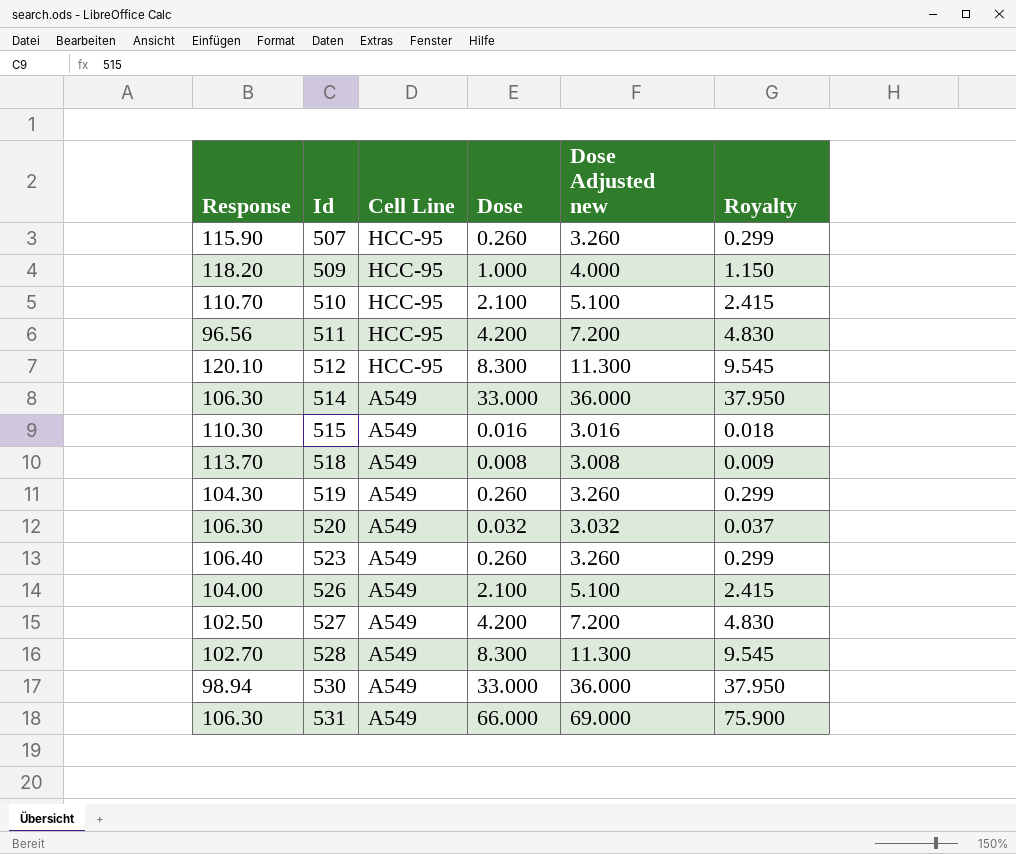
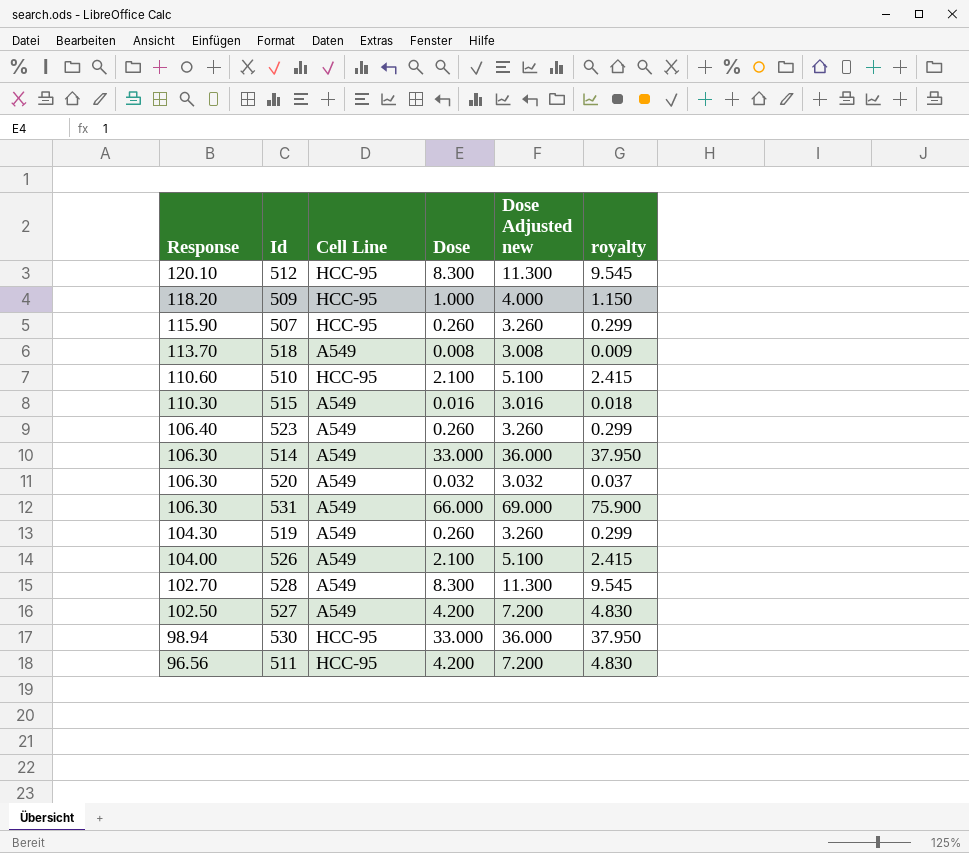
row order: Id ascending -> Response descending
column name: Royalty -> royalty
510 | Response: 110.70 -> 110.60
530 | Cell Line: A549 -> HCC-95

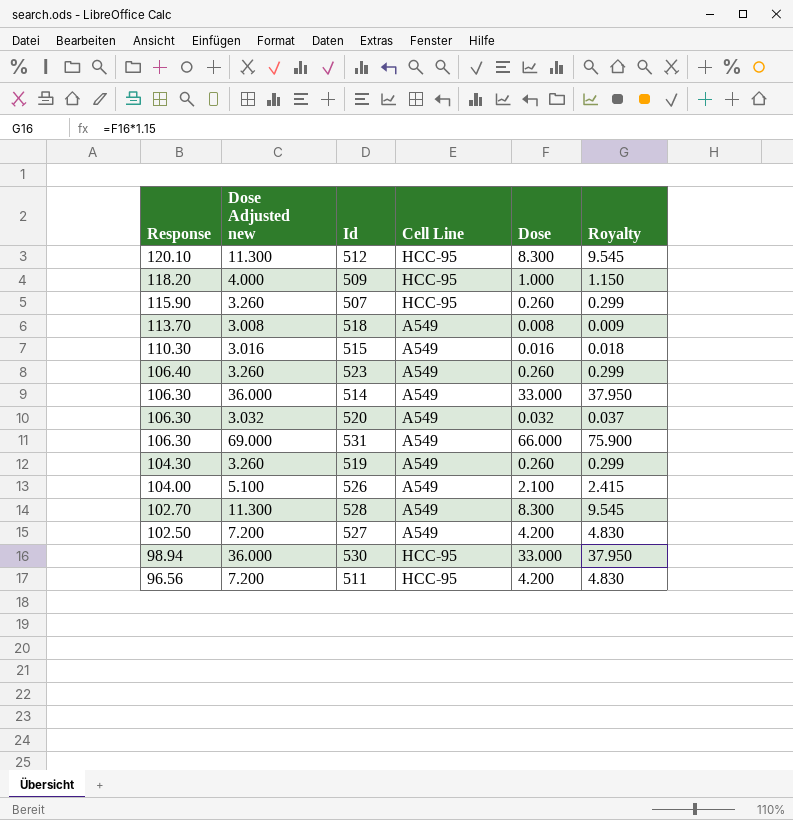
column Dose Adjusted new | position: 5 -> 2
column name: royalty -> Royalty
row 510: 110.60 | HCC-95 | 2.100 | 5.100 | 2.415 -> none

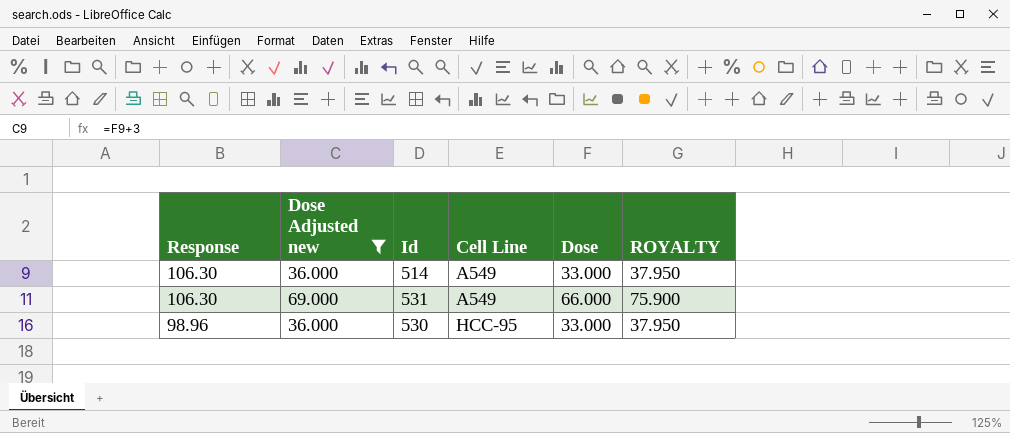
filter: none -> Dose Adjusted new >= 36.000
column name: Royalty -> ROYALTY
530 | Response: 98.94 -> 98.96

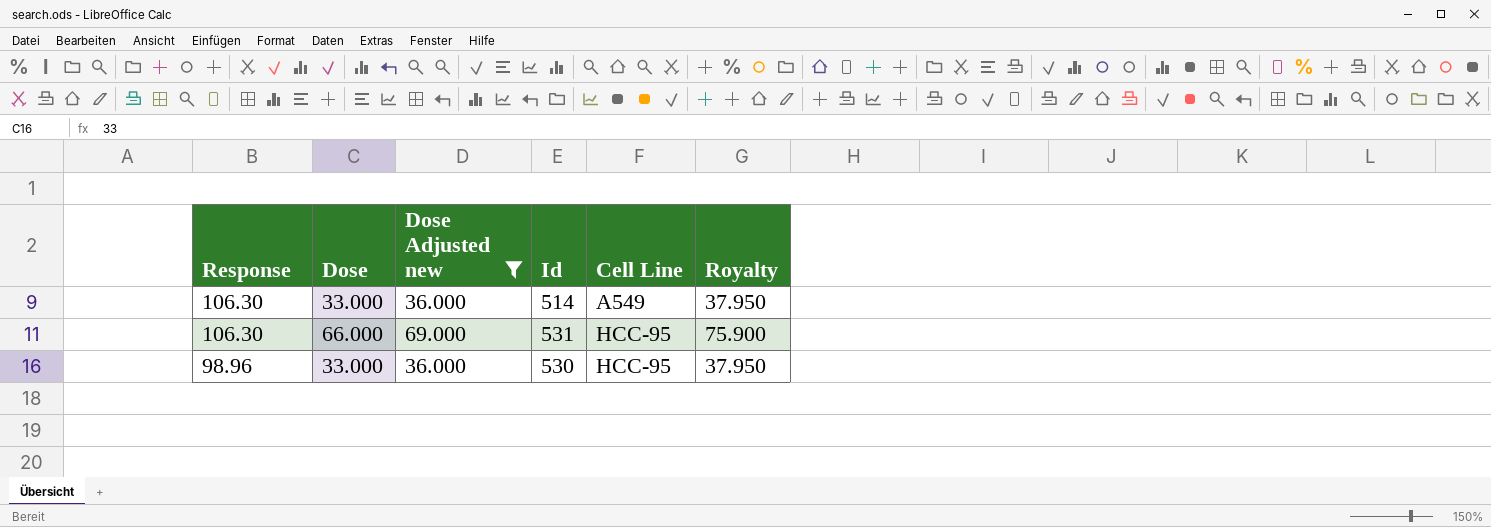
column Dose | position: 5 -> 2
column name: ROYALTY -> Royalty
531 | Cell Line: A549 -> HCC-95

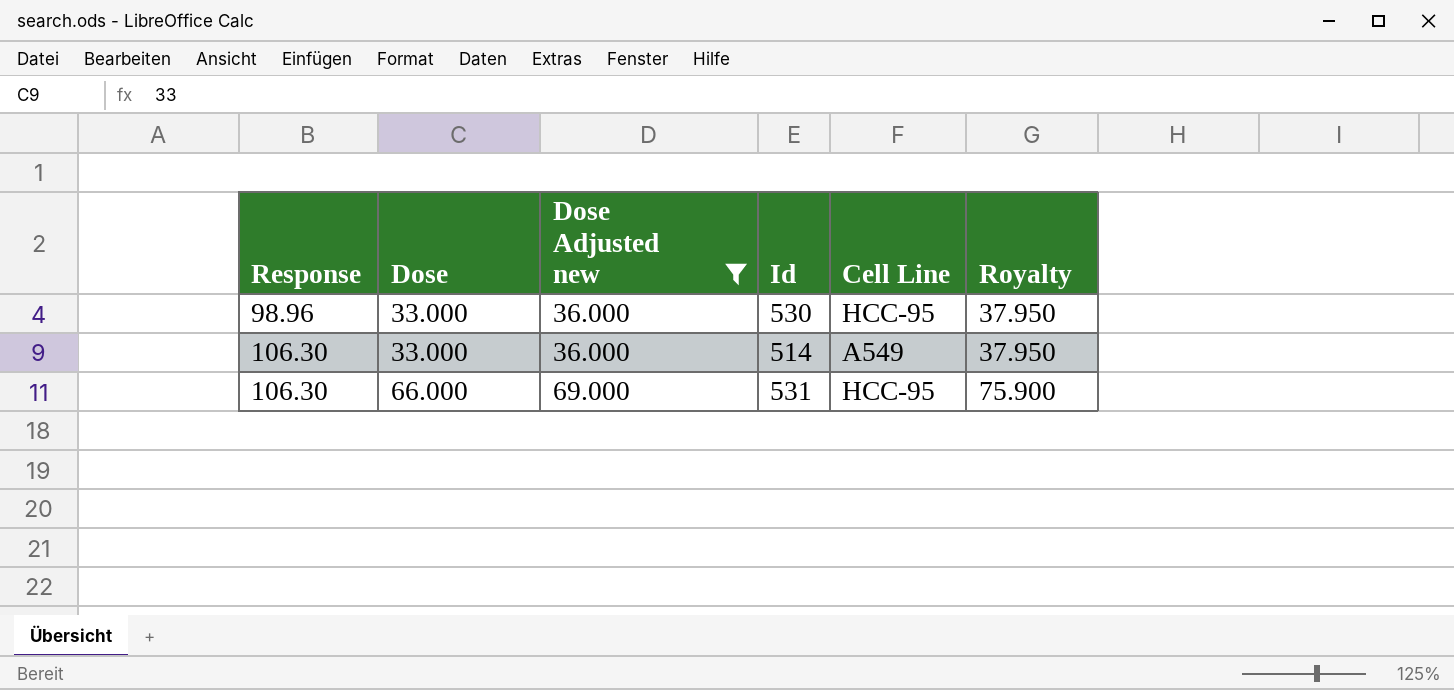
row order: Response descending -> Response ascending

